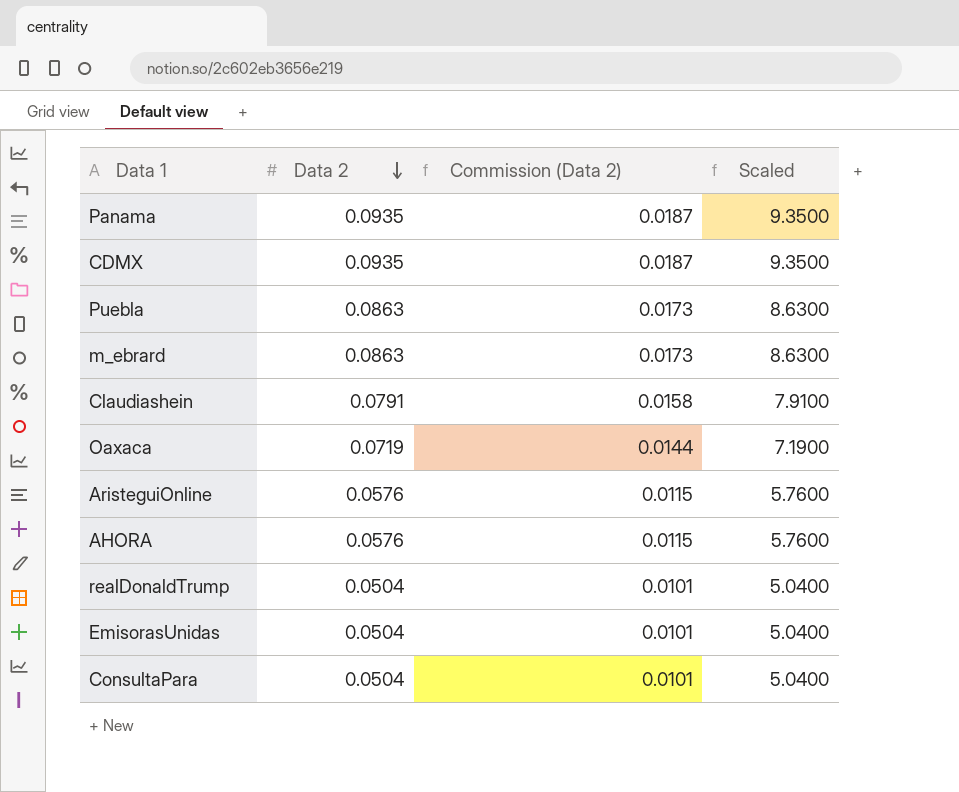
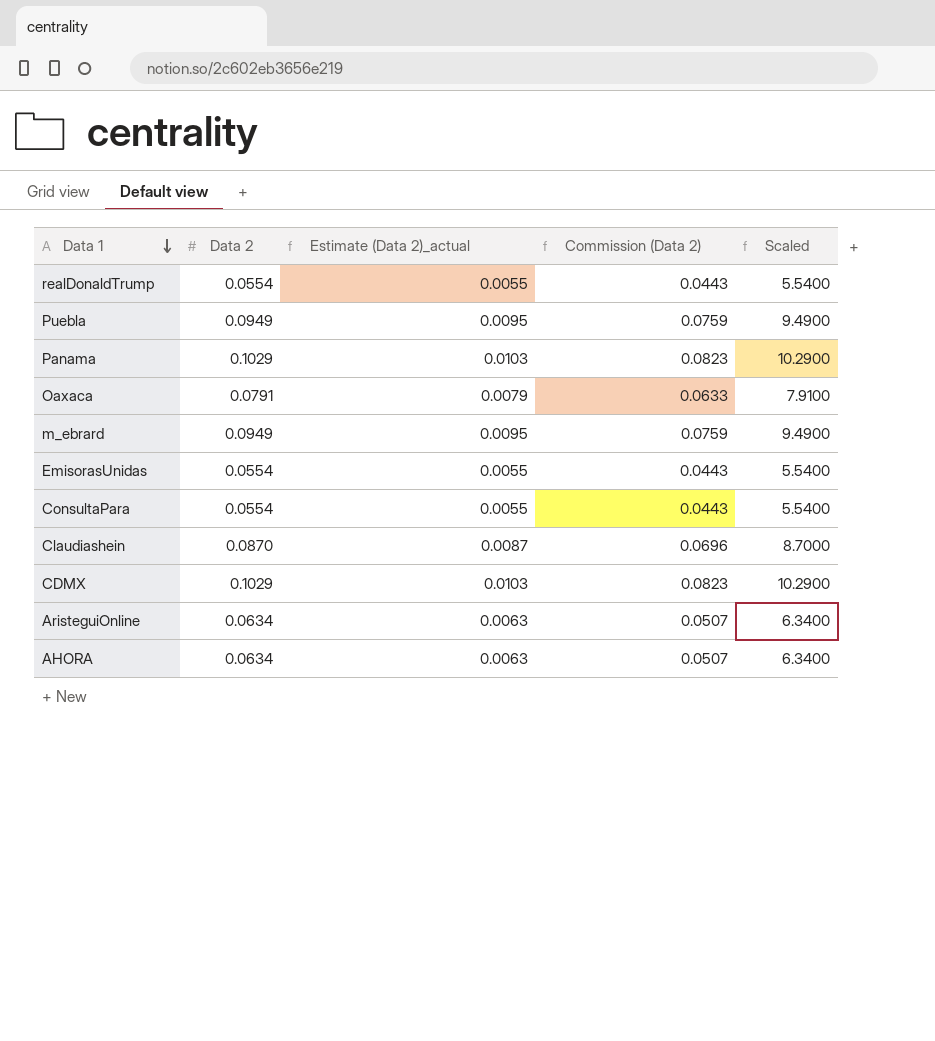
row order: Data 2 descending -> Data 1 descending
column Estimate (Data 2)_actual | formula: none -> [Data 2] * 0.1
column Commission (Data 2) | formula: [Data 2] * 0.2 -> [Data 2] * 0.8
realDonaldTrump | Data 2: 0.0504 -> 0.0554
realDonaldTrump | Scaled: 5.0400 -> 5.5400
Puebla | Data 2: 0.0863 -> 0.0949
Puebla | Scaled: 8.6300 -> 9.4900
Panama | Data 2: 0.0935 -> 0.1029
Panama | Scaled: 9.3500 -> 10.2900
Oaxaca | Data 2: 0.0719 -> 0.0791
Oaxaca | Scaled: 7.1900 -> 7.9100
m_ebrard | Data 2: 0.0863 -> 0.0949
m_ebrard | Scaled: 8.6300 -> 9.4900
EmisorasUnidas | Data 2: 0.0504 -> 0.0554
EmisorasUnidas | Scaled: 5.0400 -> 5.5400
ConsultaPara | Data 2: 0.0504 -> 0.0554
ConsultaPara | Scaled: 5.0400 -> 5.5400
Claudiashein | Data 2: 0.0791 -> 0.0870
Claudiashein | Scaled: 7.9100 -> 8.7000
CDMX | Data 2: 0.0935 -> 0.1029
CDMX | Scaled: 9.3500 -> 10.2900
AristeguiOnline | Data 2: 0.0576 -> 0.0634
AristeguiOnline | Scaled: 5.7600 -> 6.3400
AHORA | Data 2: 0.0576 -> 0.0634
AHORA | Scaled: 5.7600 -> 6.3400

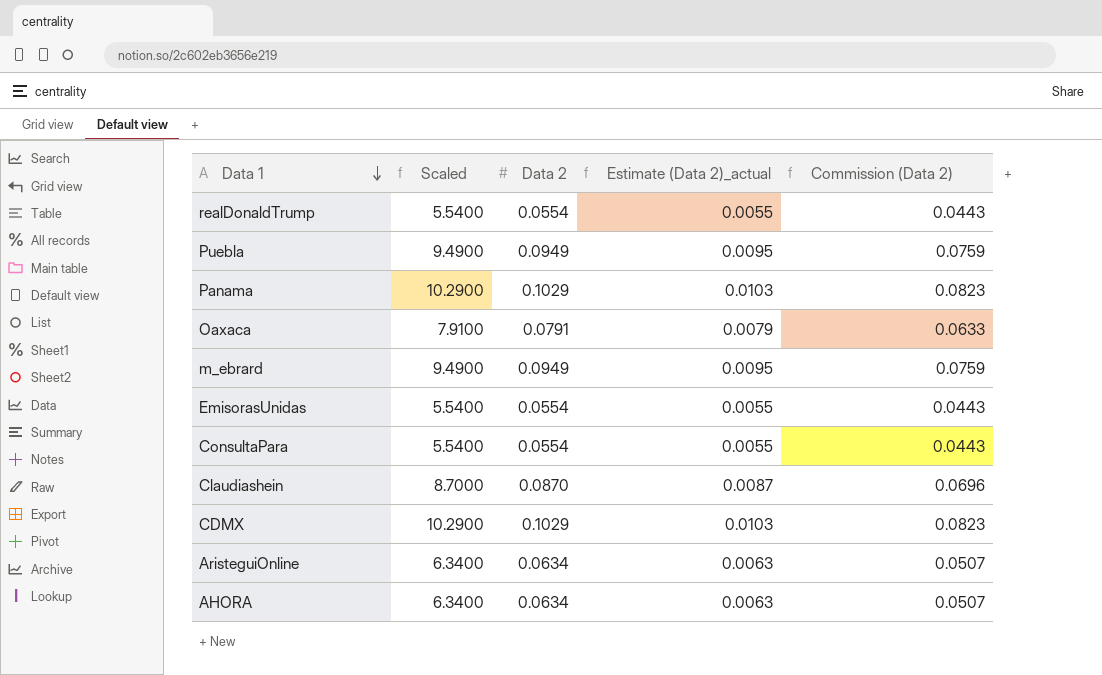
column Scaled | position: 5 -> 2

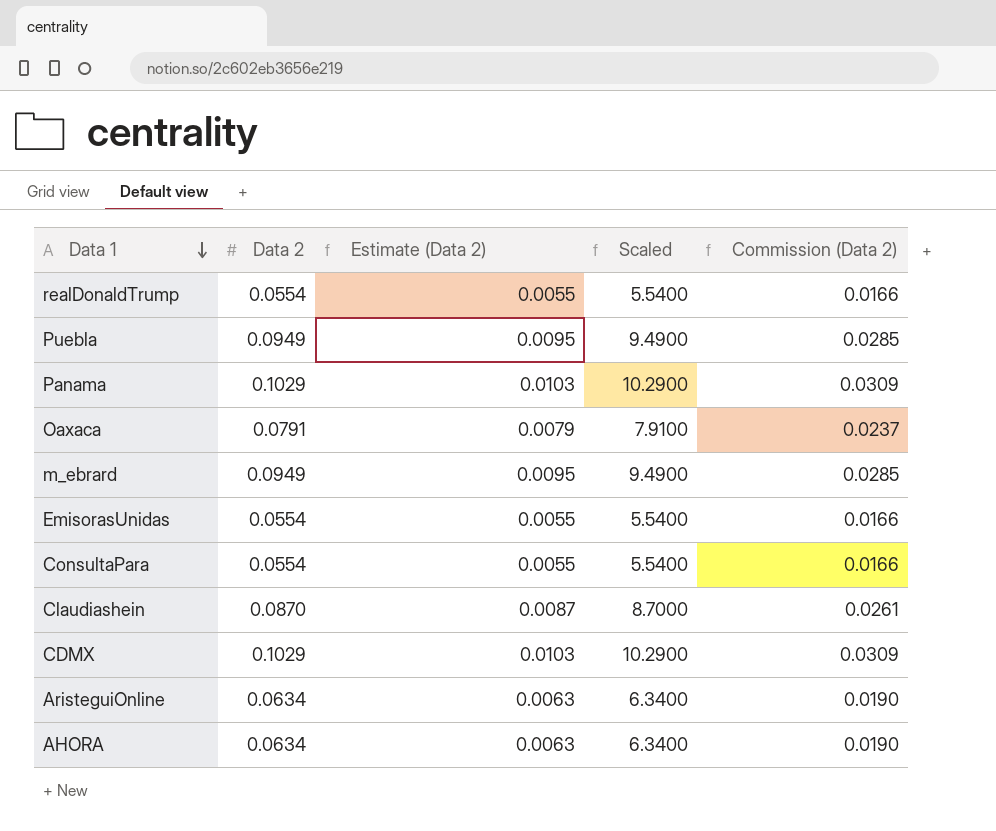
column name: Estimate (Data 2)_actual -> Estimate (Data 2)
column Scaled | position: 2 -> 4
column Commission (Data 2) | formula: [Data 2] * 0.8 -> [Data 2] * 0.3

